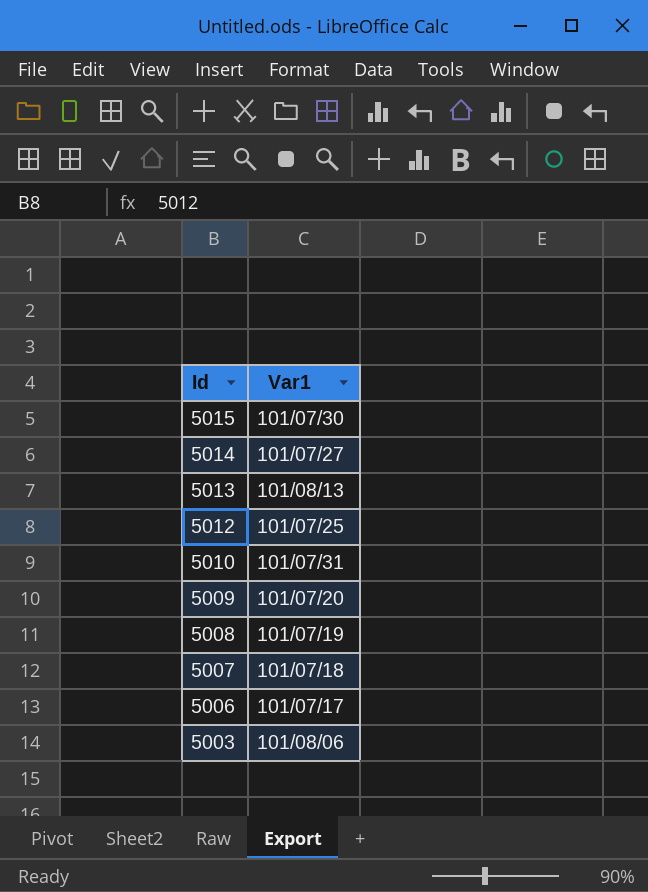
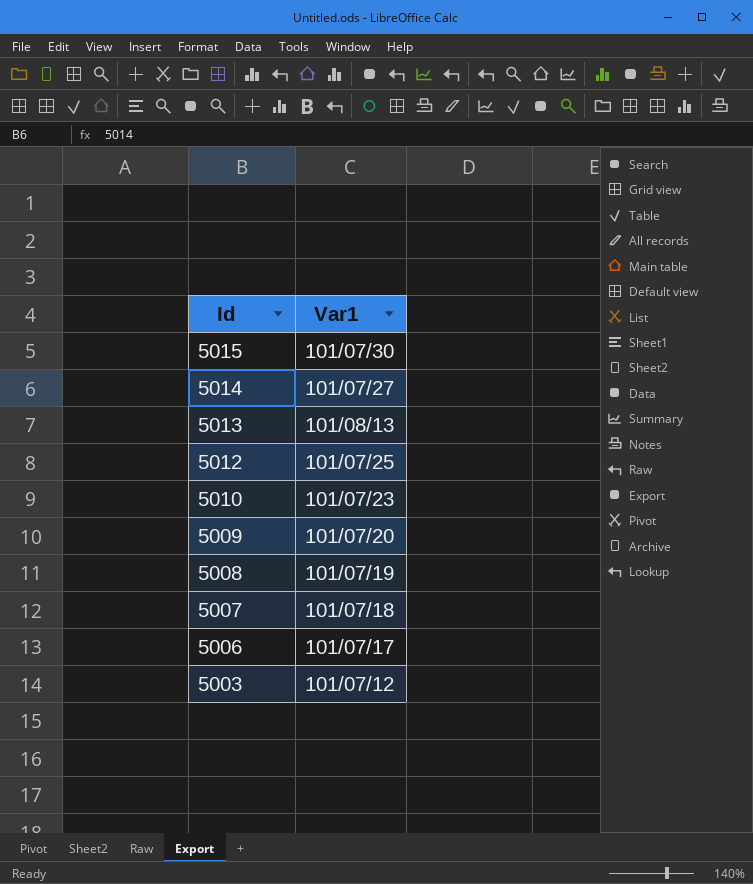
5010 | Var1: 101/07/31 -> 101/07/23
5003 | Var1: 101/08/06 -> 101/07/12

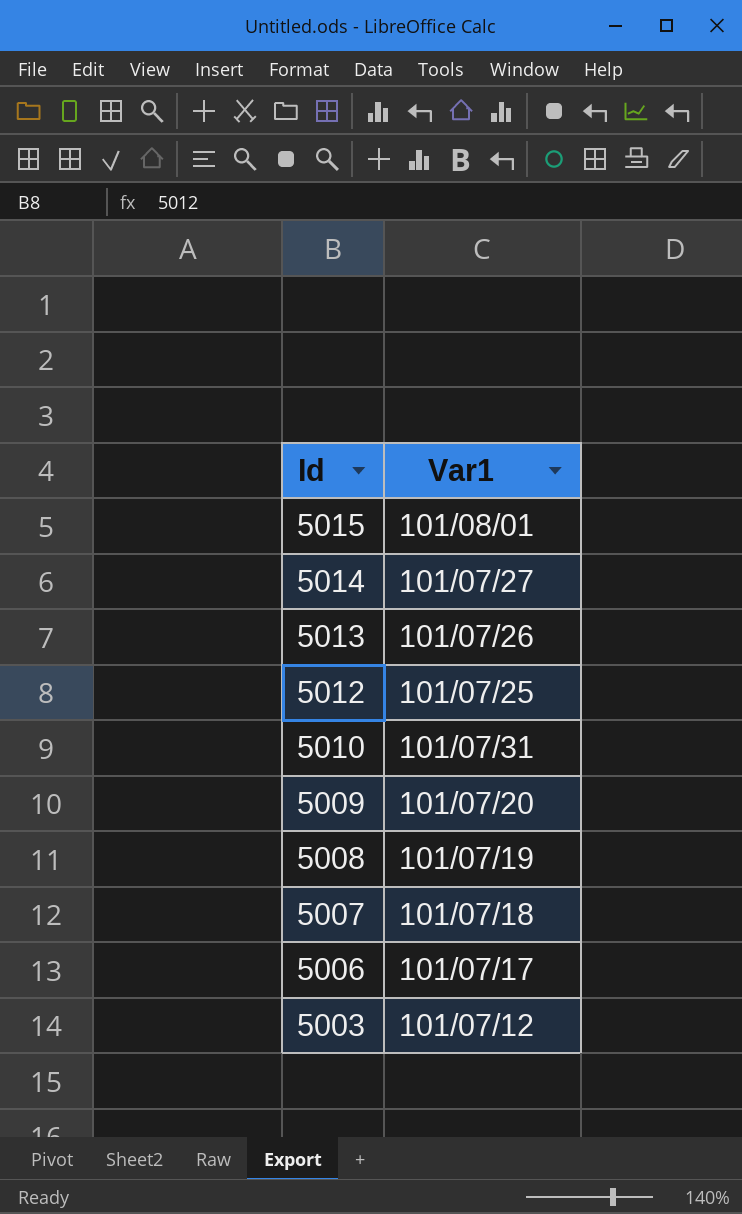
5015 | Var1: 101/07/30 -> 101/08/01
5013 | Var1: 101/08/13 -> 101/07/26
5010 | Var1: 101/07/23 -> 101/07/31

